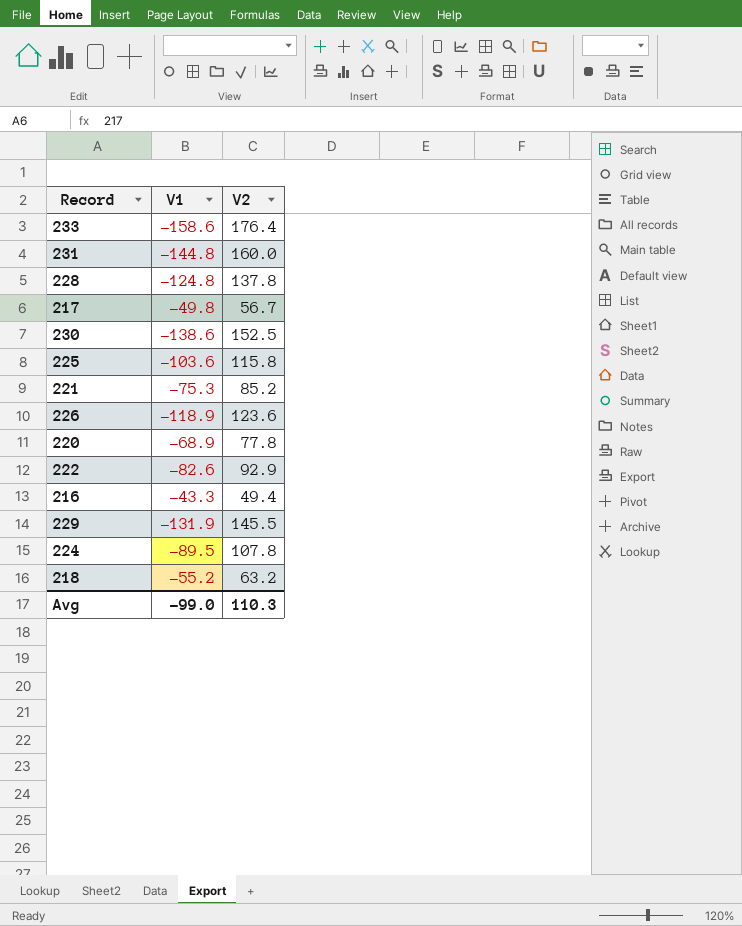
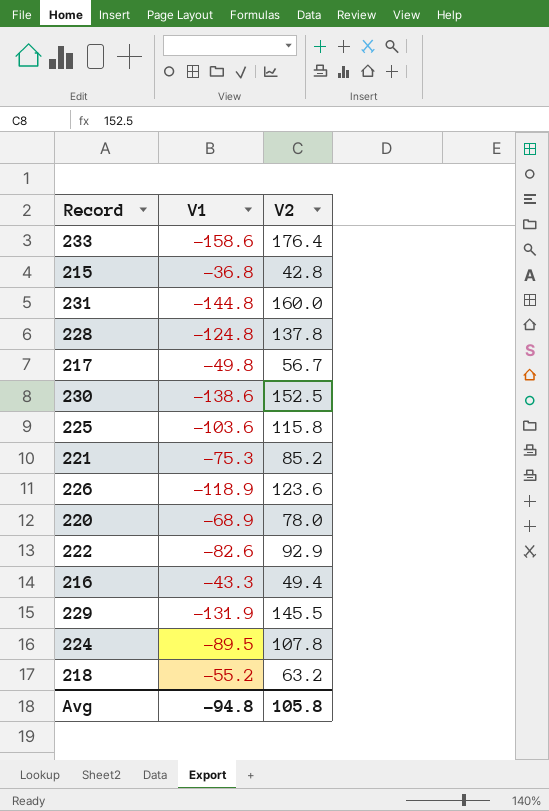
row 215: none -> -36.8 | 42.8
220 | V2: 77.8 -> 78.0
Avg | V1: -99.0 -> -94.8
Avg | V2: 110.3 -> 105.8

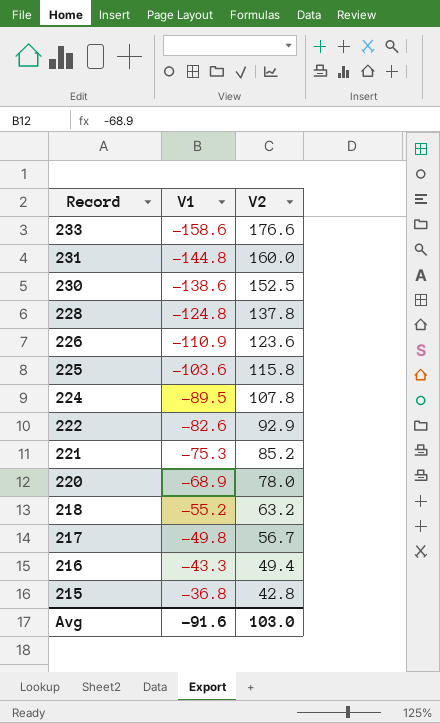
row order: none -> Record descending
row 229: -131.9 | 145.5 -> none
233 | V2: 176.4 -> 176.6
226 | V1: -118.9 -> -110.9
Avg | V1: -94.8 -> -91.6
Avg | V2: 105.8 -> 103.0

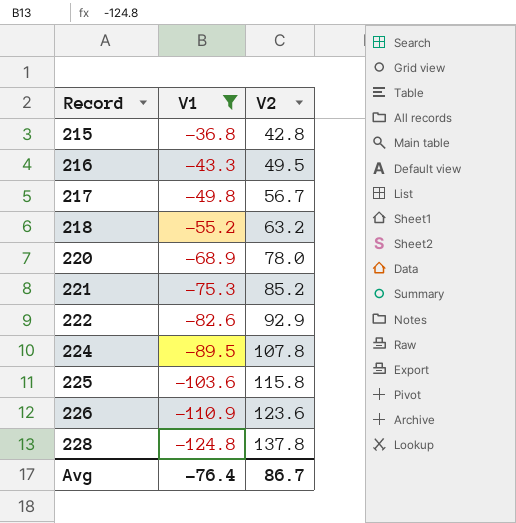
filter: none -> V1 >= -124.8
row order: Record descending -> Record ascending
216 | V2: 49.4 -> 49.5
Avg | V1: -91.6 -> -76.4
Avg | V2: 103.0 -> 86.7

